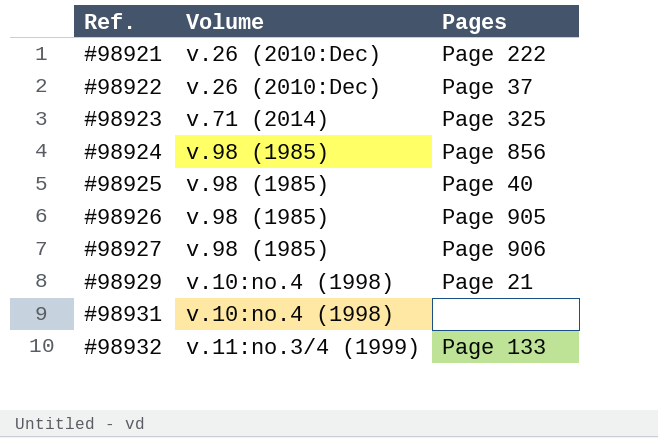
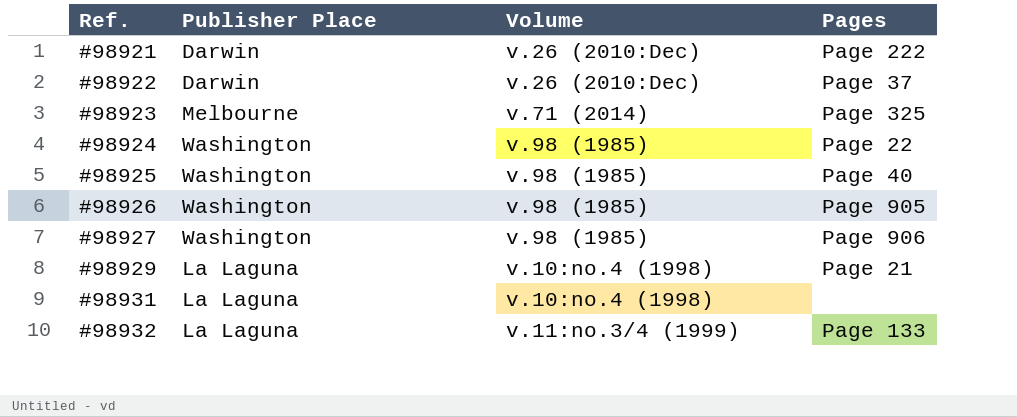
column Publisher Place | position: none -> 2
#98924 | Pages: Page 856 -> Page 22

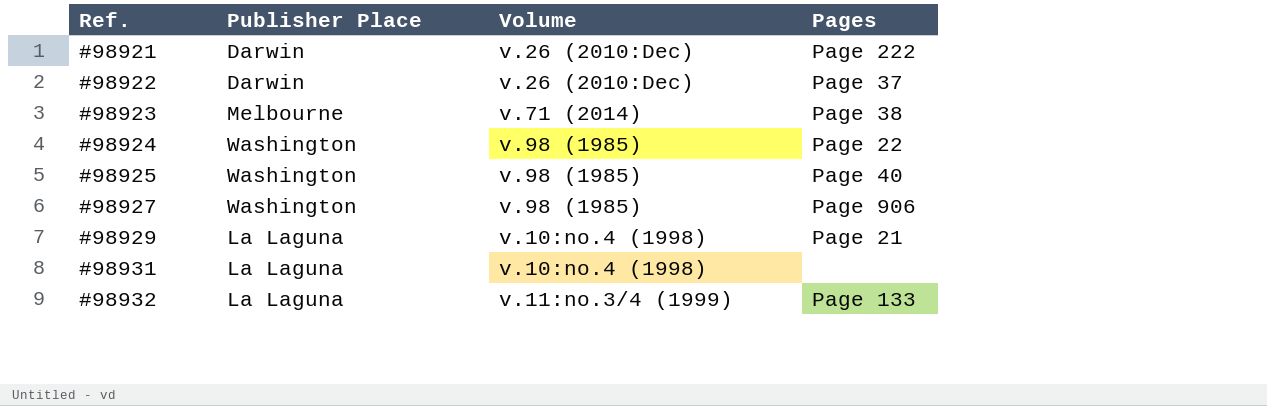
row #98926: Washington | v.98 (1985) | Page 905 -> none
#98923 | Pages: Page 325 -> Page 38

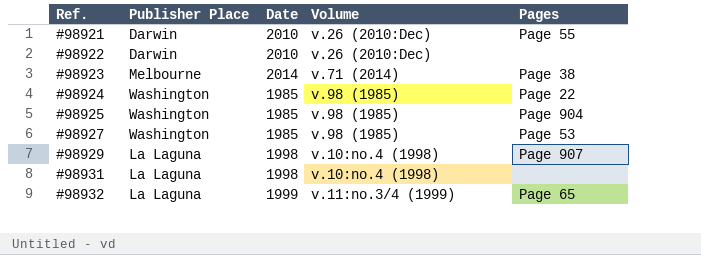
column Date | position: none -> 3
#98921 | Pages: Page 222 -> Page 55
#98922 | Pages: Page 37 -> none
#98925 | Pages: Page 40 -> Page 904
#98927 | Pages: Page 906 -> Page 53
#98929 | Pages: Page 21 -> Page 907
#98932 | Pages: Page 133 -> Page 65

